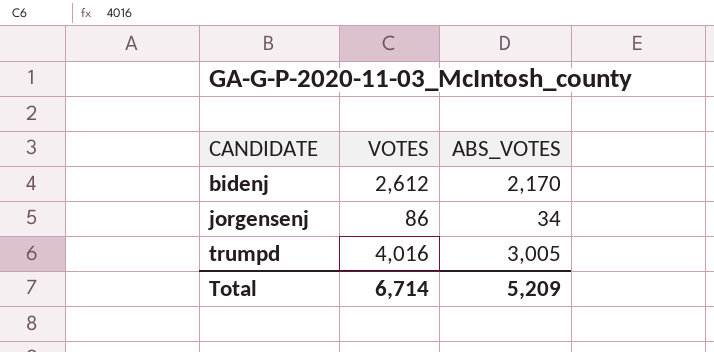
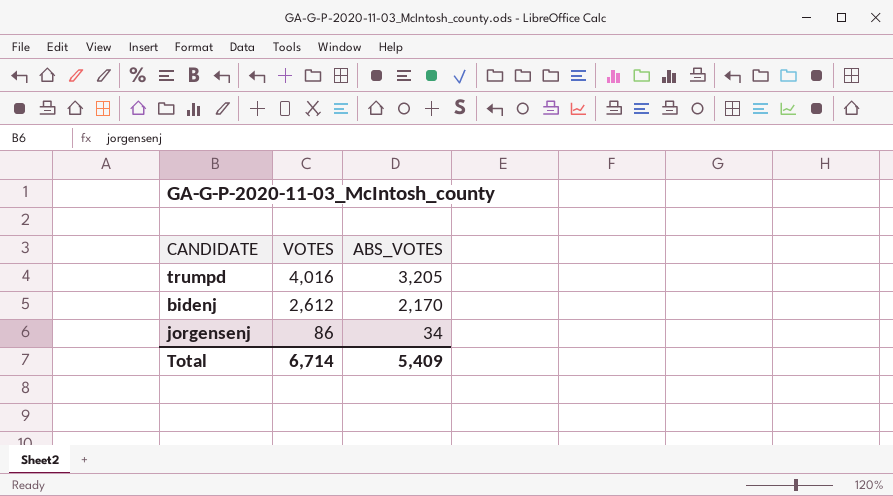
row order: CANDIDATE ascending -> VOTES descending
trumpd | ABS_VOTES: 3,005 -> 3,205
Total | ABS_VOTES: 5,209 -> 5,409

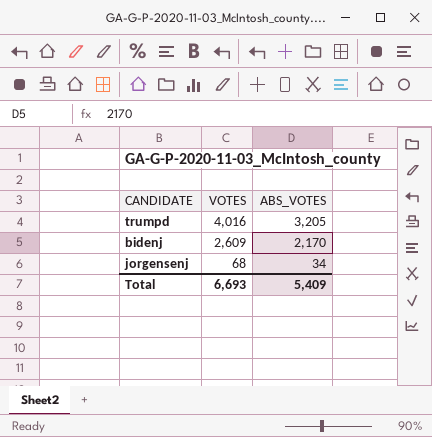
bidenj | VOTES: 2,612 -> 2,609
jorgensenj | VOTES: 86 -> 68
Total | VOTES: 6,714 -> 6,693

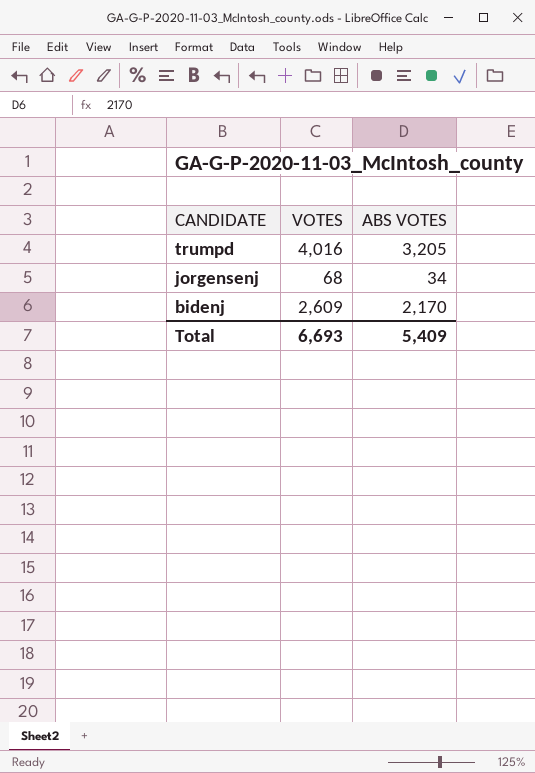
row order: VOTES descending -> CANDIDATE descending
column name: ABS_VOTES -> ABS VOTES

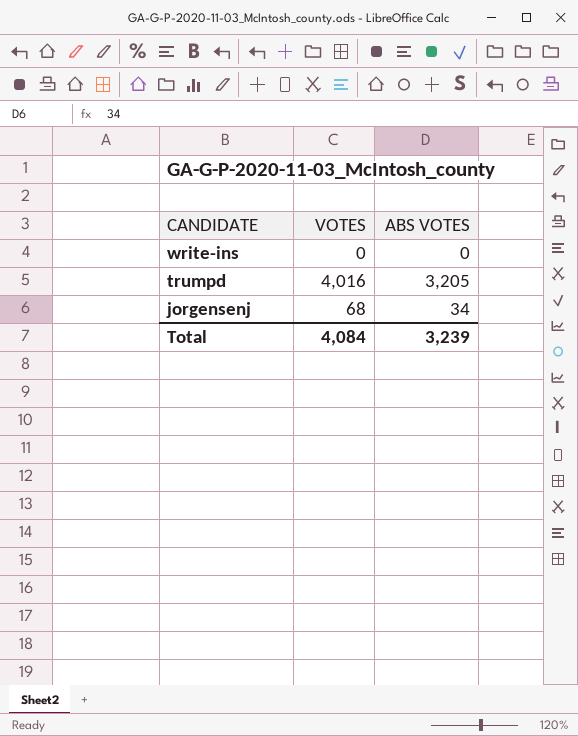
row bidenj: 2,609 | 2,170 -> none
row write-ins: none -> 0 | 0
Total | VOTES: 6,693 -> 4,084
Total | ABS VOTES: 5,409 -> 3,239

